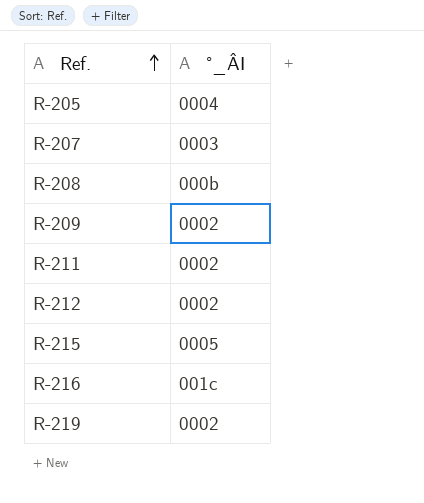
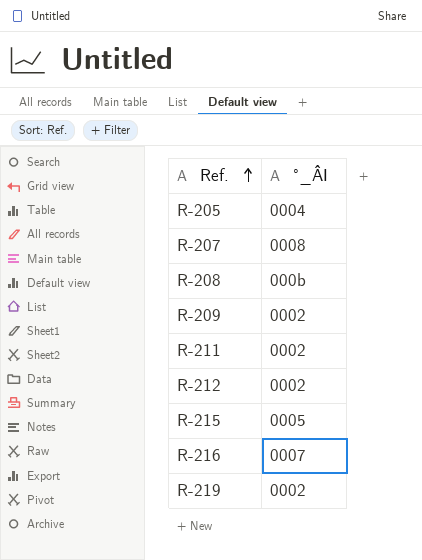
R-207 | °_ÂI: 0003 -> 0008
R-216 | °_ÂI: 001c -> 0007

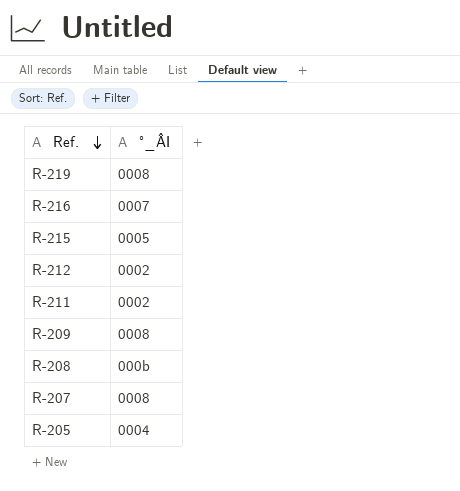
row order: Ref. ascending -> Ref. descending
R-219 | °_ÂI: 0002 -> 0008
R-209 | °_ÂI: 0002 -> 0008

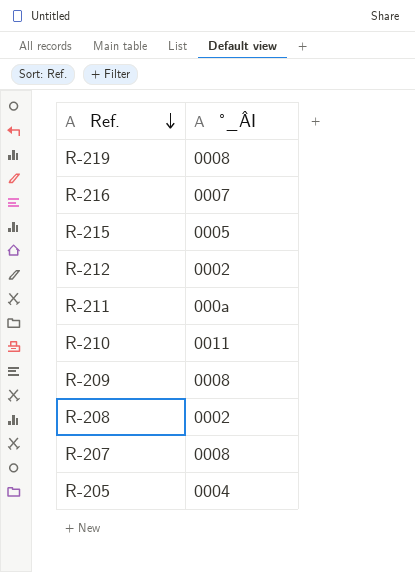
R-211 | °_ÂI: 0002 -> 000a
row R-210: none -> 0011
R-208 | °_ÂI: 000b -> 0002

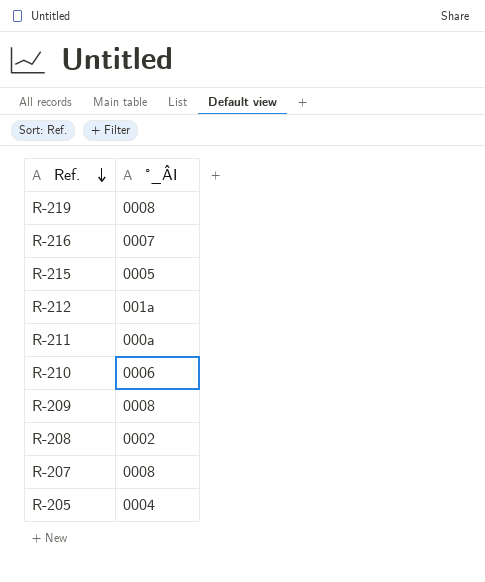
R-212 | °_ÂI: 0002 -> 001a
R-210 | °_ÂI: 0011 -> 0006

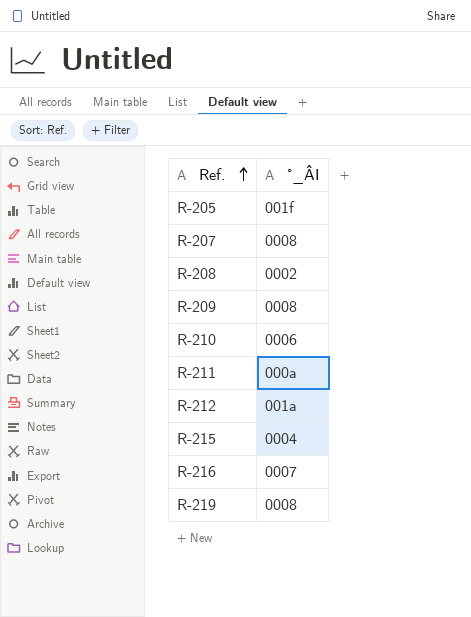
row order: Ref. descending -> Ref. ascending
R-205 | °_ÂI: 0004 -> 001f
R-215 | °_ÂI: 0005 -> 0004

